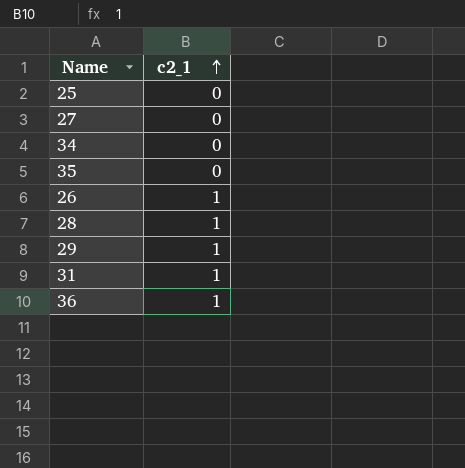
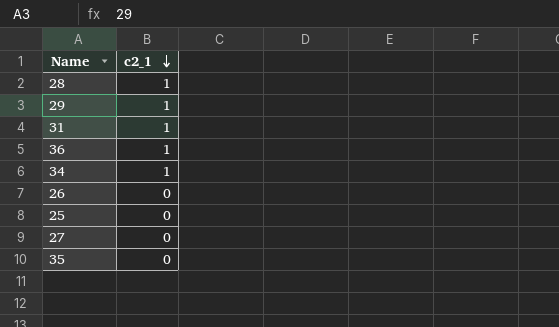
row order: c2_1 ascending -> c2_1 descending
34 | c2_1: 0 -> 1
26 | c2_1: 1 -> 0

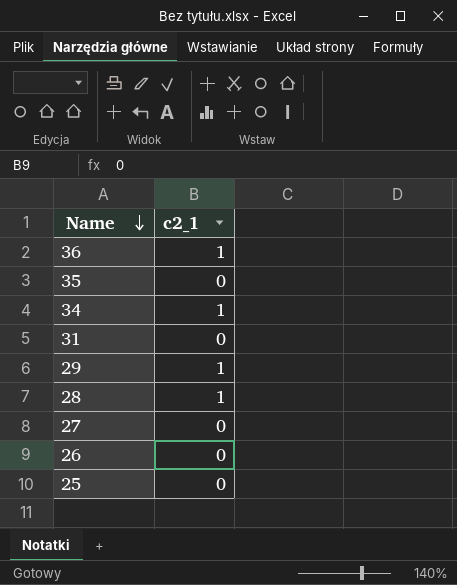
row order: c2_1 descending -> Name descending
31 | c2_1: 1 -> 0

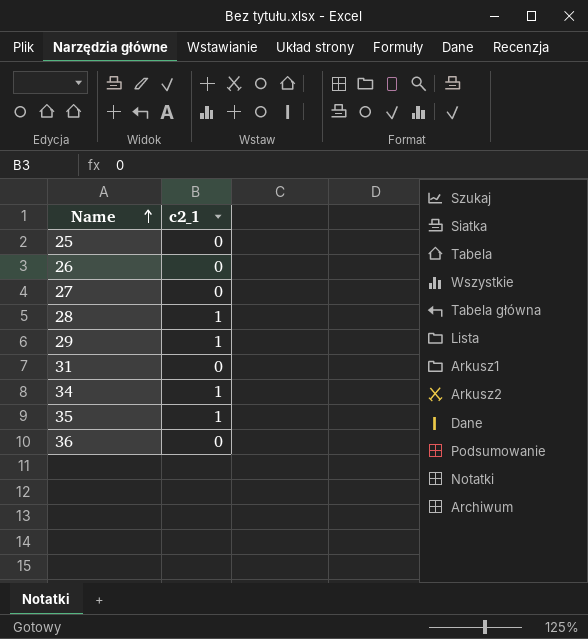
row order: Name descending -> Name ascending
35 | c2_1: 0 -> 1
36 | c2_1: 1 -> 0

